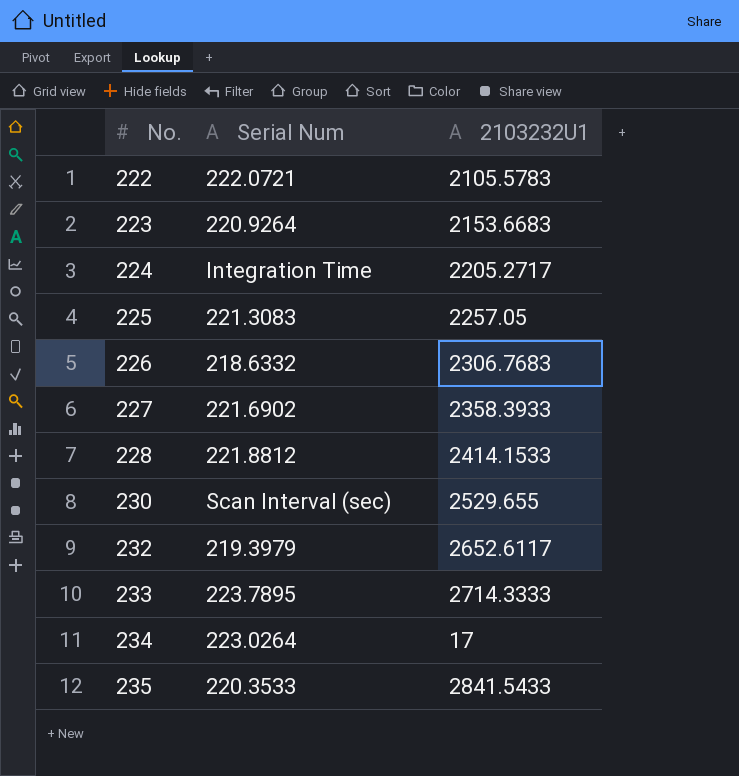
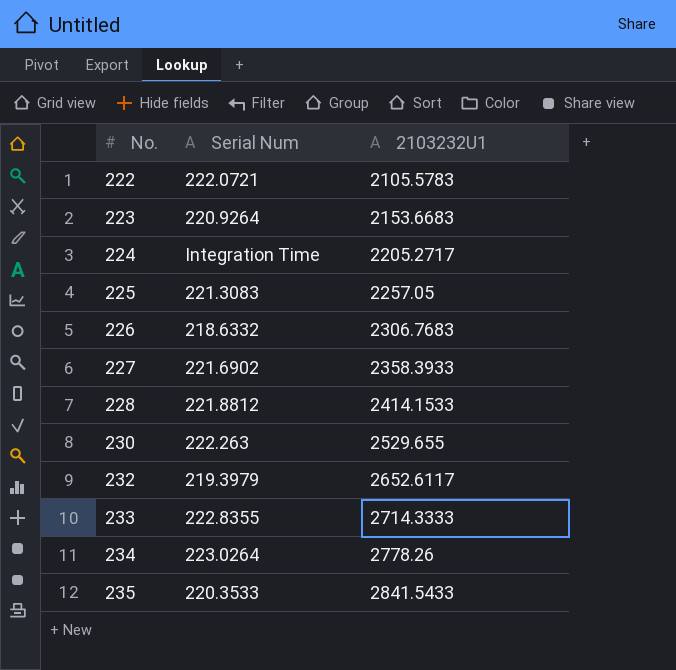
230 | Serial Num: Scan Interval (sec) -> 222.263
233 | Serial Num: 223.7895 -> 222.8355
234 | 2103232U1: 17 -> 2778.26

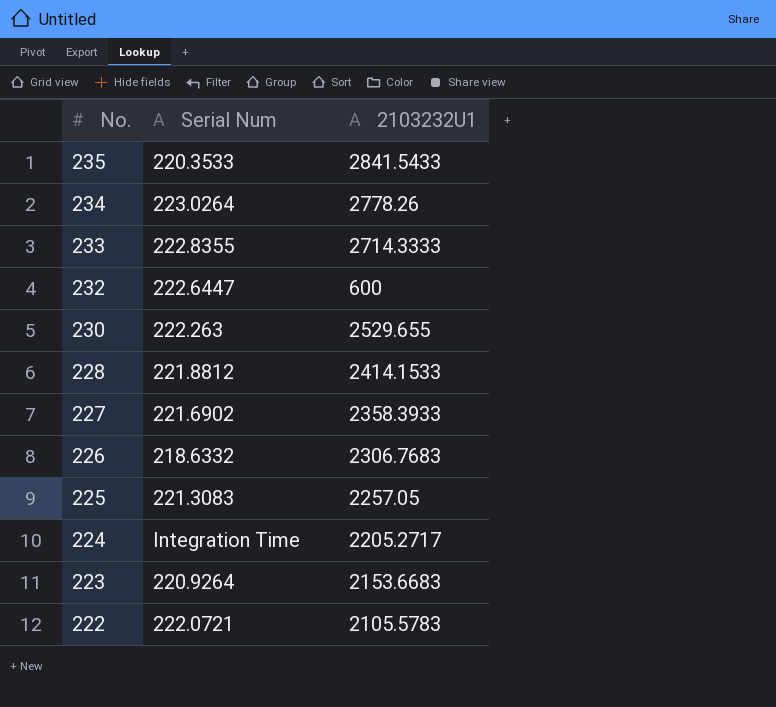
row order: No. ascending -> No. descending
232 | Serial Num: 219.3979 -> 222.6447
232 | 2103232U1: 2652.6117 -> 600

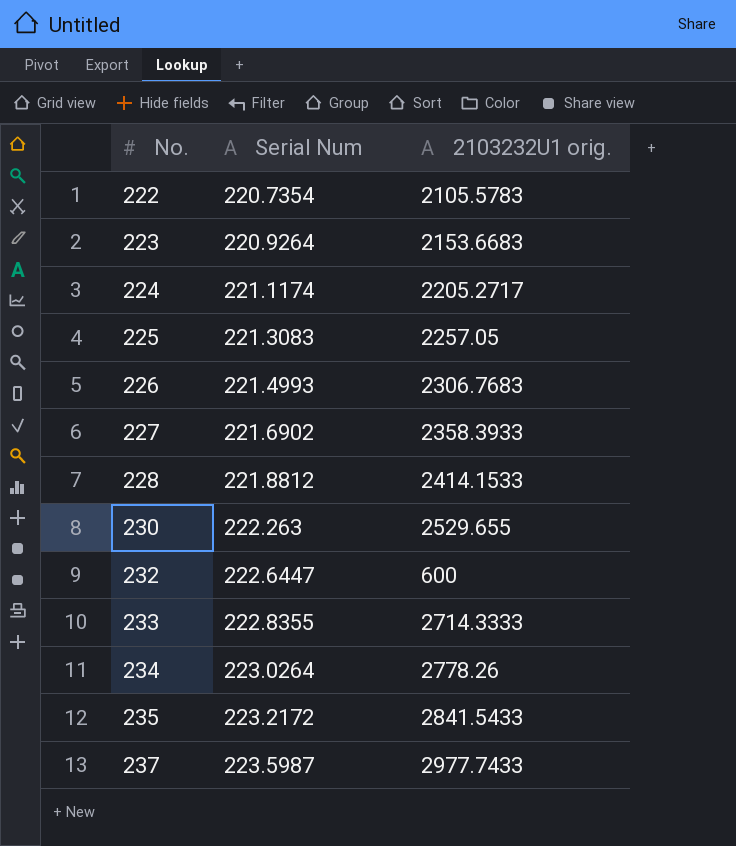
row order: No. descending -> No. ascending
column name: 2103232U1 -> 2103232U1 orig.
222 | Serial Num: 222.0721 -> 220.7354
224 | Serial Num: Integration Time -> 221.1174
226 | Serial Num: 218.6332 -> 221.4993
235 | Serial Num: 220.3533 -> 223.2172
row 237: none -> 223.5987 | 2977.7433

